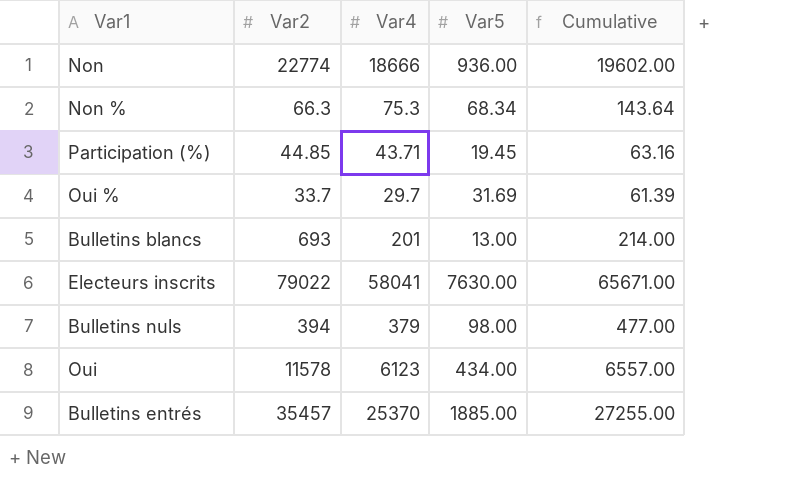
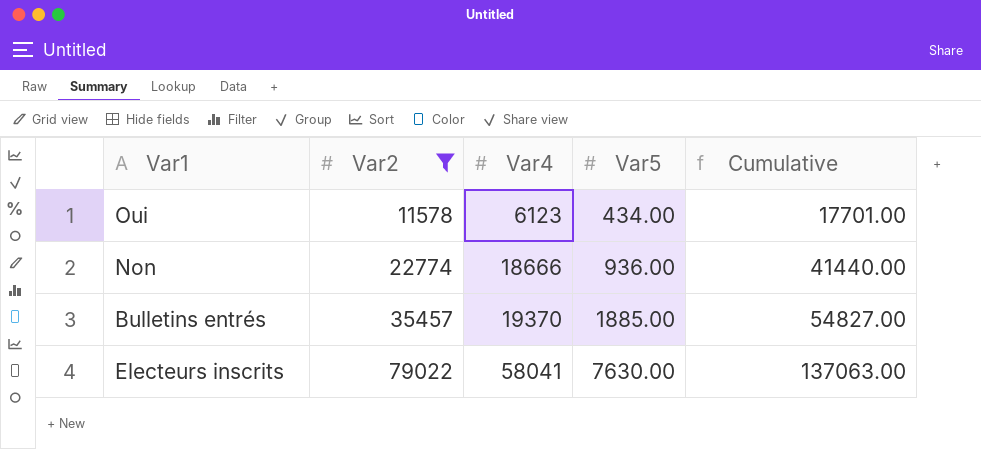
filter: none -> Var2 >= 11578
row order: none -> Var2 ascending
column Cumulative | formula: [Var4] + [Var5] -> [Var2] + [Var4]
Bulletins entrés | Var4: 25370 -> 19370

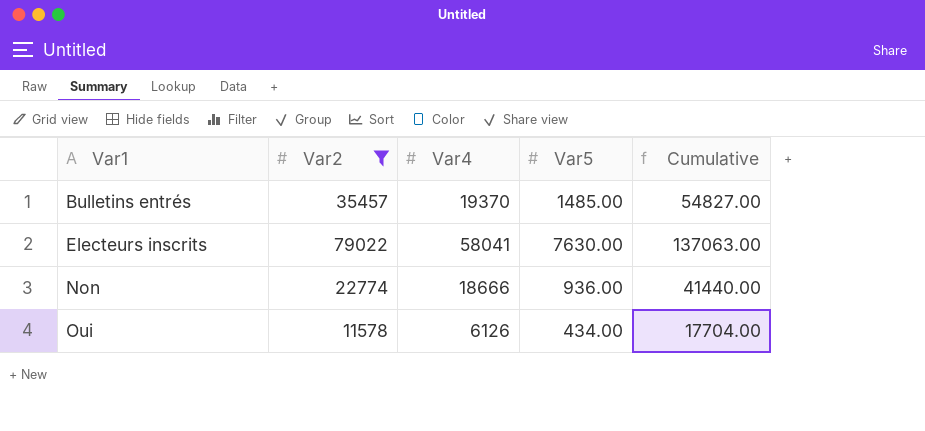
row order: Var2 ascending -> Var1 ascending
Bulletins entrés | Var5: 1885.00 -> 1485.00
Oui | Var4: 6123 -> 6126
Oui | Cumulative: 17701.00 -> 17704.00

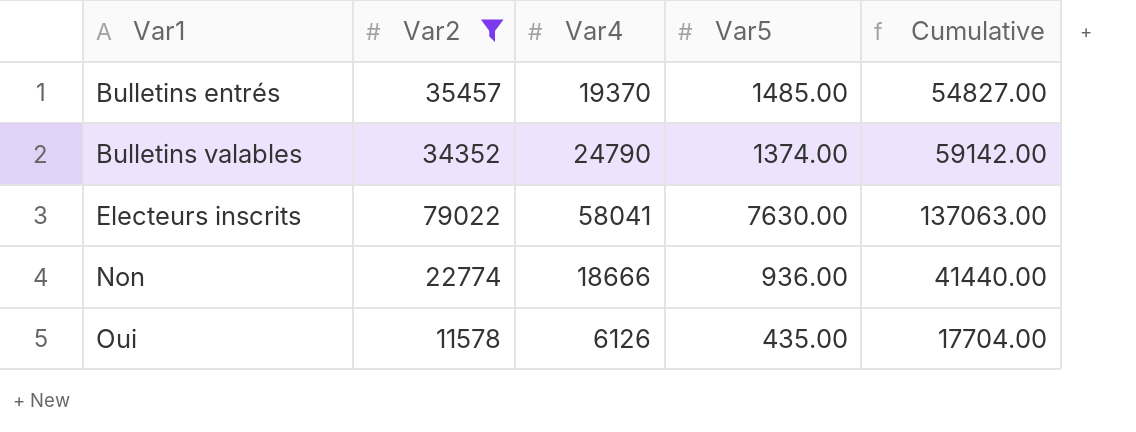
row Bulletins valables: none -> 34352 | 24790 | 1374.00 | 59142.00
Oui | Var5: 434.00 -> 435.00

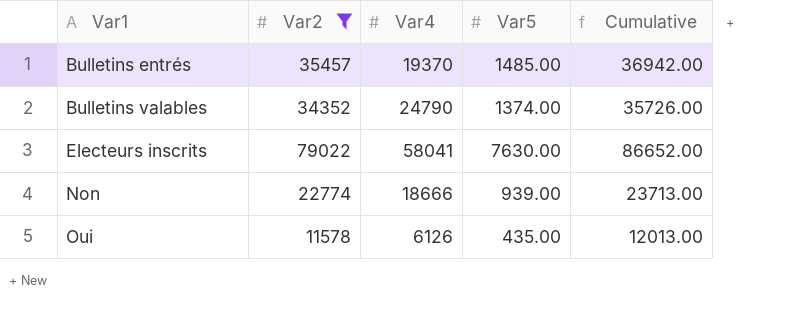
column Cumulative | formula: [Var2] + [Var4] -> [Var2] + [Var5]
Non | Var5: 936.00 -> 939.00

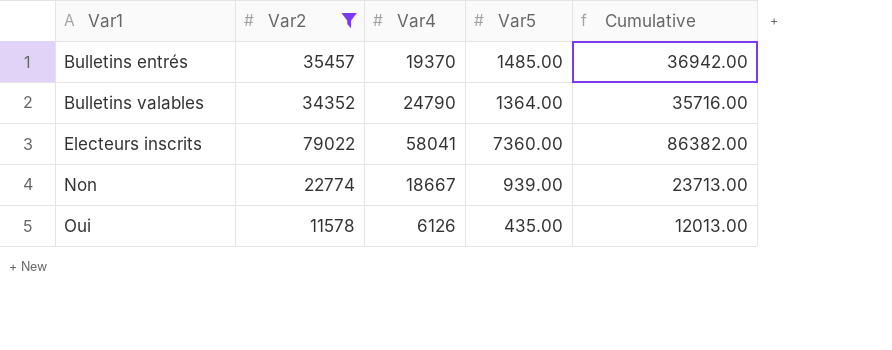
Bulletins valables | Var5: 1374.00 -> 1364.00
Bulletins valables | Cumulative: 35726.00 -> 35716.00
Electeurs inscrits | Var5: 7630.00 -> 7360.00
Electeurs inscrits | Cumulative: 86652.00 -> 86382.00
Non | Var4: 18666 -> 18667

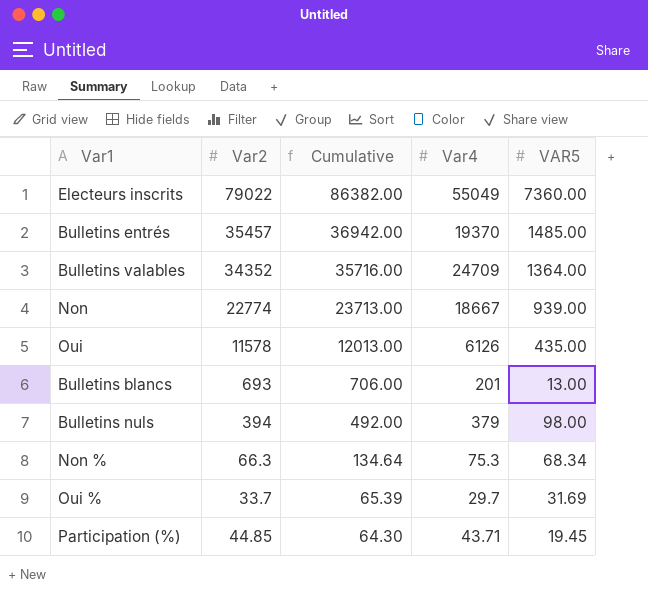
filter: Var2 >= 11578 -> none
row order: Var1 ascending -> Cumulative descending
column Cumulative | position: 5 -> 3
column name: Var5 -> VAR5
Electeurs inscrits | Var4: 58041 -> 55049
Bulletins valables | Var4: 24790 -> 24709

